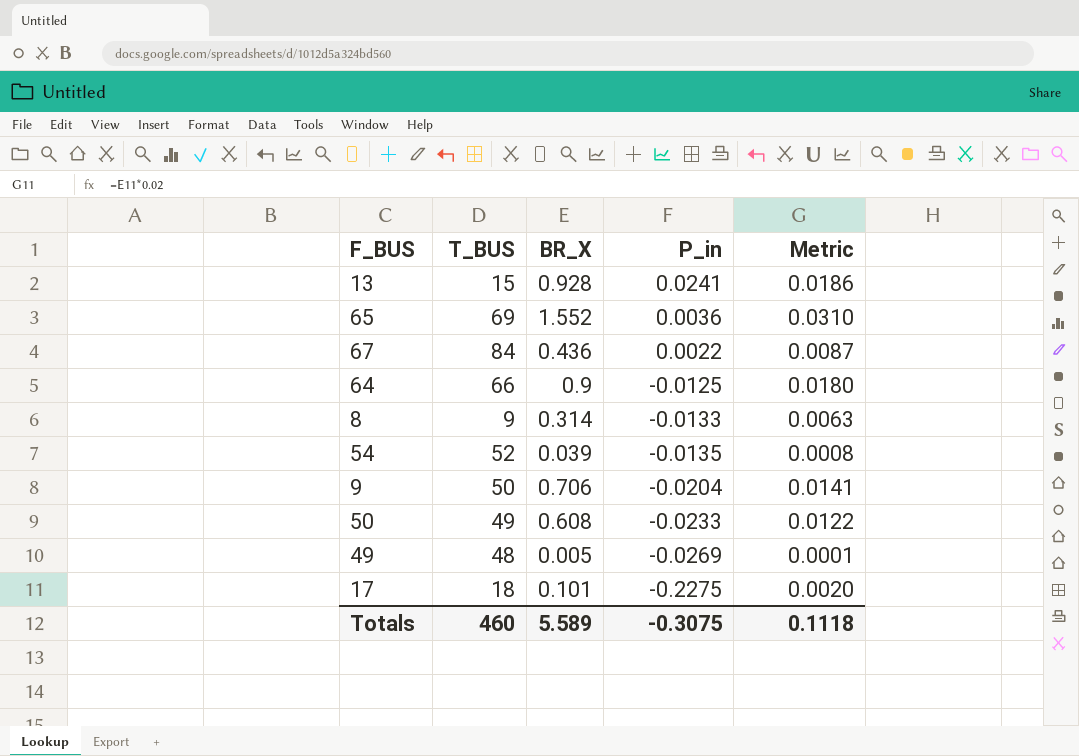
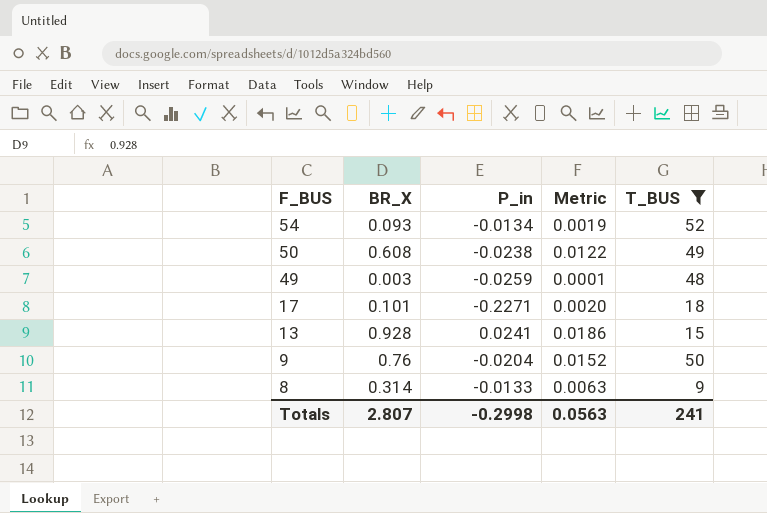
filter: none -> T_BUS <= 52
row order: P_in descending -> F_BUS descending
column T_BUS | position: 2 -> 5
54 | BR_X: 0.039 -> 0.093
54 | P_in: -0.0135 -> -0.0134
54 | Metric: 0.0008 -> 0.0019
50 | P_in: -0.0233 -> -0.0238
49 | BR_X: 0.005 -> 0.003
49 | P_in: -0.0269 -> -0.0259
17 | P_in: -0.2275 -> -0.2271
9 | BR_X: 0.706 -> 0.76
9 | Metric: 0.0141 -> 0.0152
Totals | BR_X: 5.589 -> 2.807
Totals | P_in: -0.3075 -> -0.2998
Totals | Metric: 0.1118 -> 0.0563
Totals | T_BUS: 460 -> 241

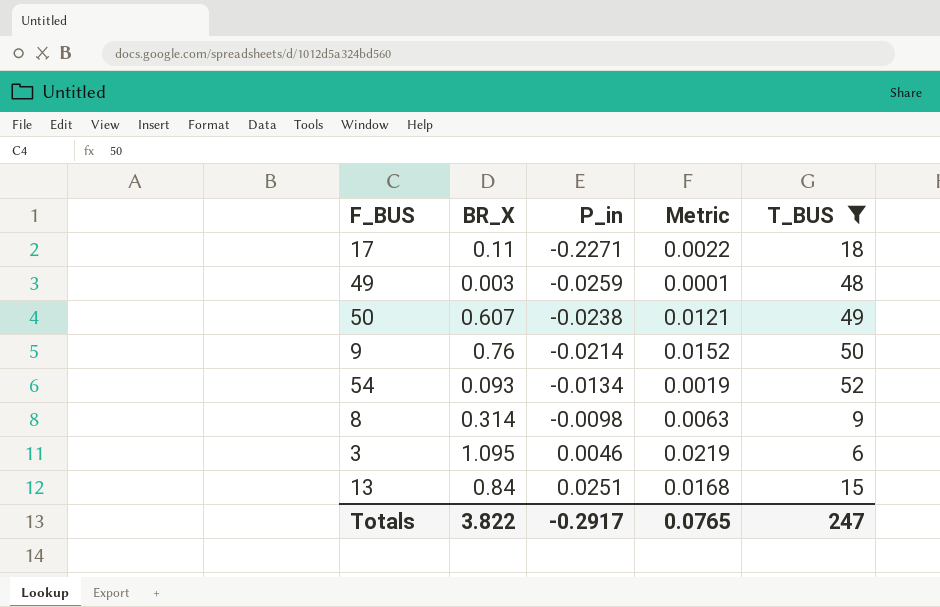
row order: F_BUS descending -> P_in ascending
17 | BR_X: 0.101 -> 0.11
17 | Metric: 0.0020 -> 0.0022
50 | BR_X: 0.608 -> 0.607
50 | Metric: 0.0122 -> 0.0121
9 | P_in: -0.0204 -> -0.0214
8 | P_in: -0.0133 -> -0.0098
row 3: none -> 1.095 | 0.0046 | 0.0219 | 6
13 | BR_X: 0.928 -> 0.84
13 | P_in: 0.0241 -> 0.0251
13 | Metric: 0.0186 -> 0.0168
Totals | BR_X: 2.807 -> 3.822
Totals | P_in: -0.2998 -> -0.2917
Totals | Metric: 0.0563 -> 0.0765
Totals | T_BUS: 241 -> 247

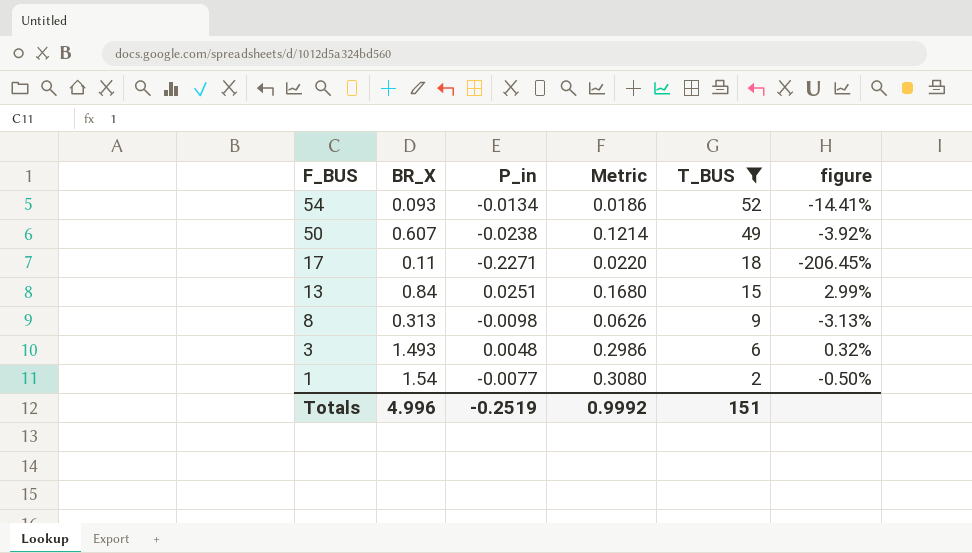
row order: P_in ascending -> F_BUS descending
column Metric | formula: [BR_X] * 0.02 -> [BR_X] * 0.2
column figure | formula: none -> [P_in] / [BR_X]
row 49: 0.003 | -0.0259 | 0.0001 | 48 -> none
row 9: 0.76 | -0.0214 | 0.0152 | 50 -> none
8 | BR_X: 0.314 -> 0.313
3 | BR_X: 1.095 -> 1.493
3 | P_in: 0.0046 -> 0.0048
row 1: none -> 1.54 | -0.0077 | 0.3080 | 2 | -0.50%
Totals | BR_X: 3.822 -> 4.996
Totals | P_in: -0.2917 -> -0.2519
Totals | Metric: 0.0765 -> 0.9992
Totals | T_BUS: 247 -> 151

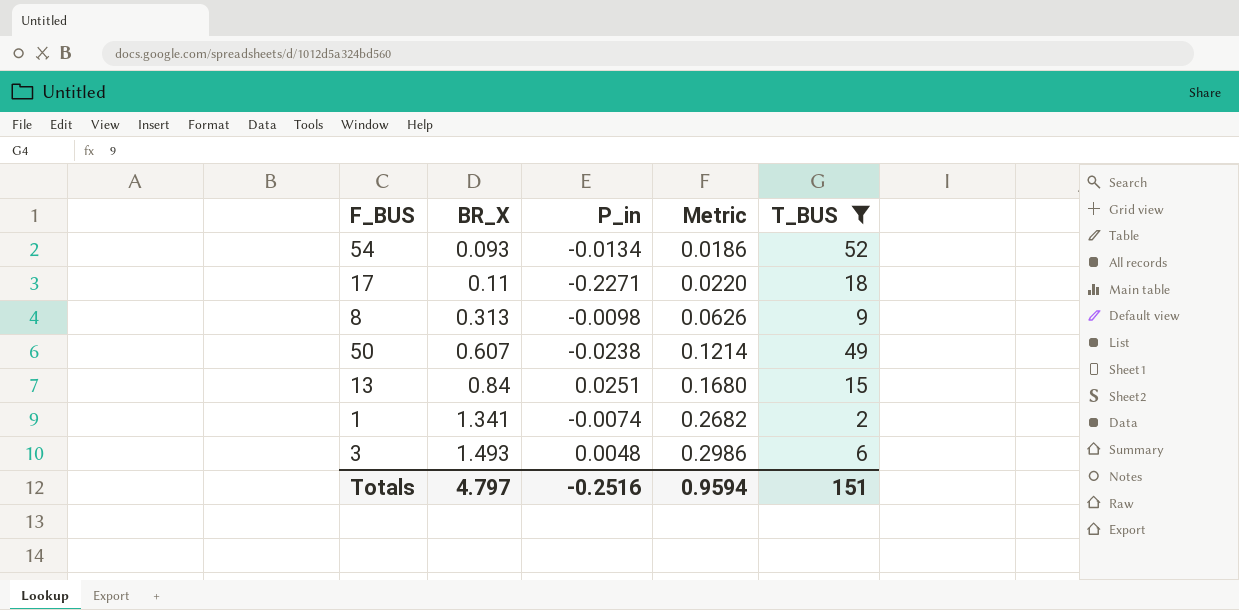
row order: F_BUS descending -> BR_X ascending
column figure | formula: [P_in] / [BR_X] -> none
1 | BR_X: 1.54 -> 1.341
1 | P_in: -0.0077 -> -0.0074
1 | Metric: 0.3080 -> 0.2682
Totals | BR_X: 4.996 -> 4.797
Totals | P_in: -0.2519 -> -0.2516
Totals | Metric: 0.9992 -> 0.9594

